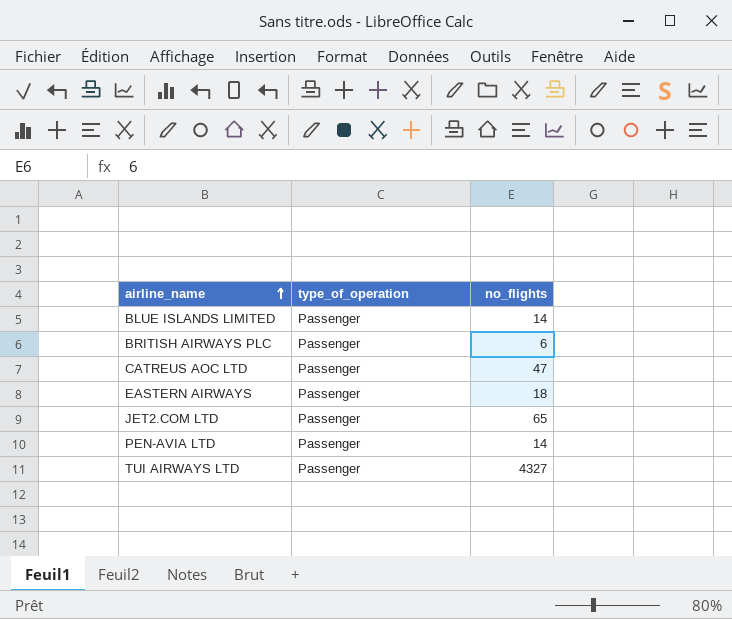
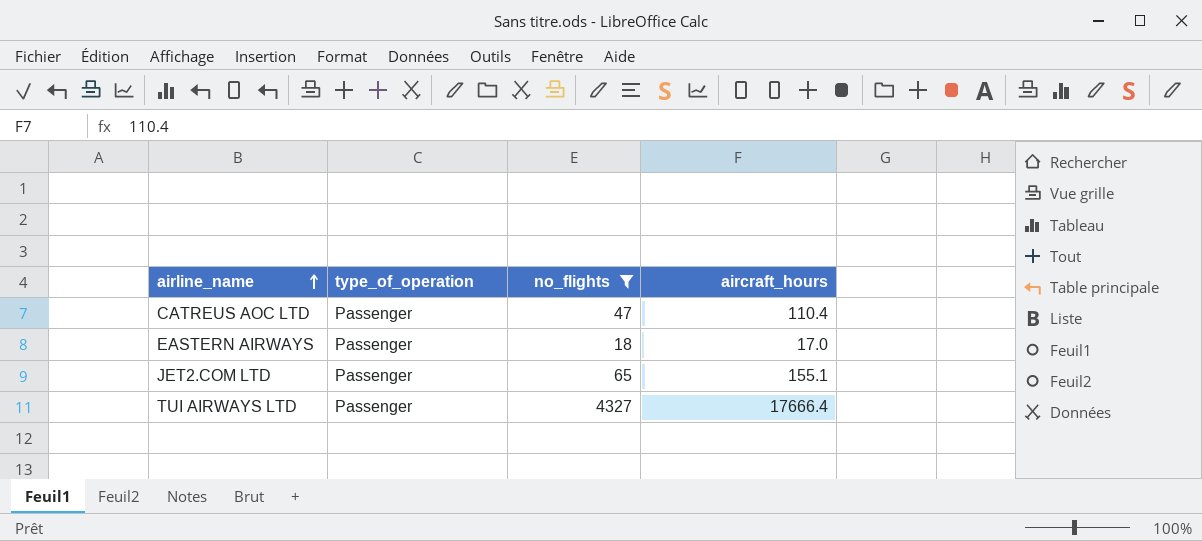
filter: none -> no_flights >= 18
column aircraft_hours | position: none -> 4

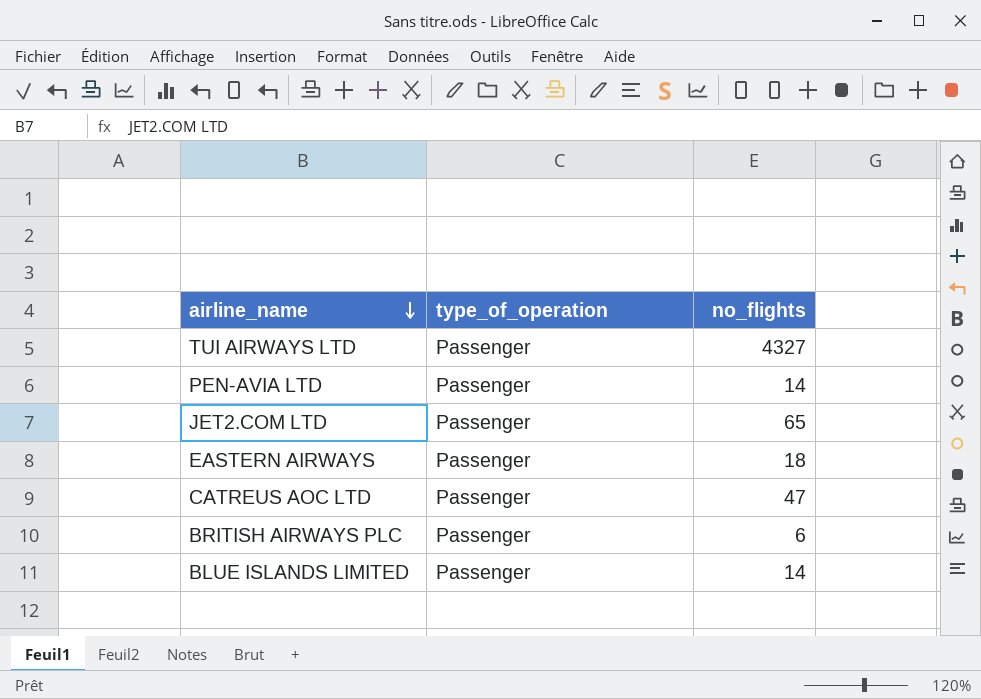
filter: no_flights >= 18 -> none
row order: airline_name ascending -> airline_name descending
column aircraft_hours | position: 4 -> none

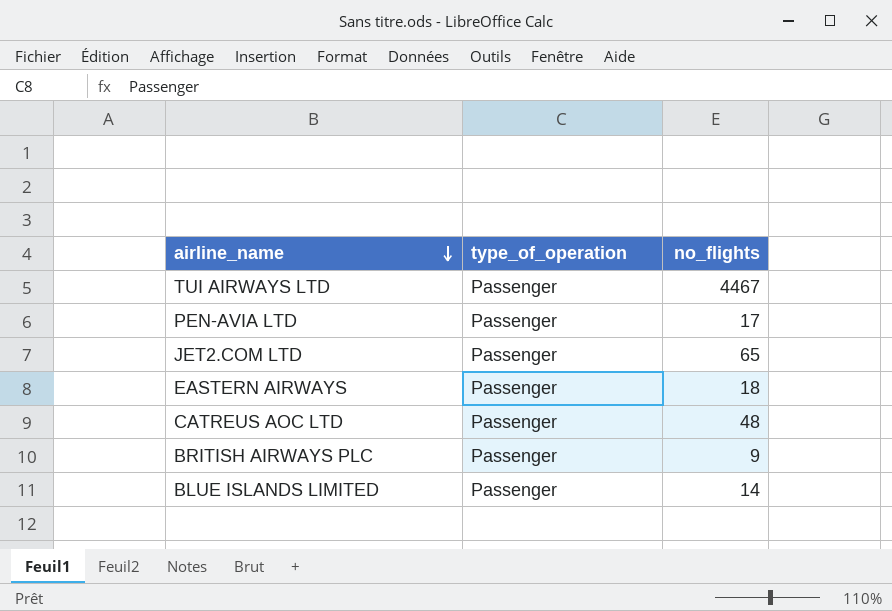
TUI AIRWAYS LTD | no_flights: 4327 -> 4467
PEN-AVIA LTD | no_flights: 14 -> 17
CATREUS AOC LTD | no_flights: 47 -> 48
BRITISH AIRWAYS PLC | no_flights: 6 -> 9

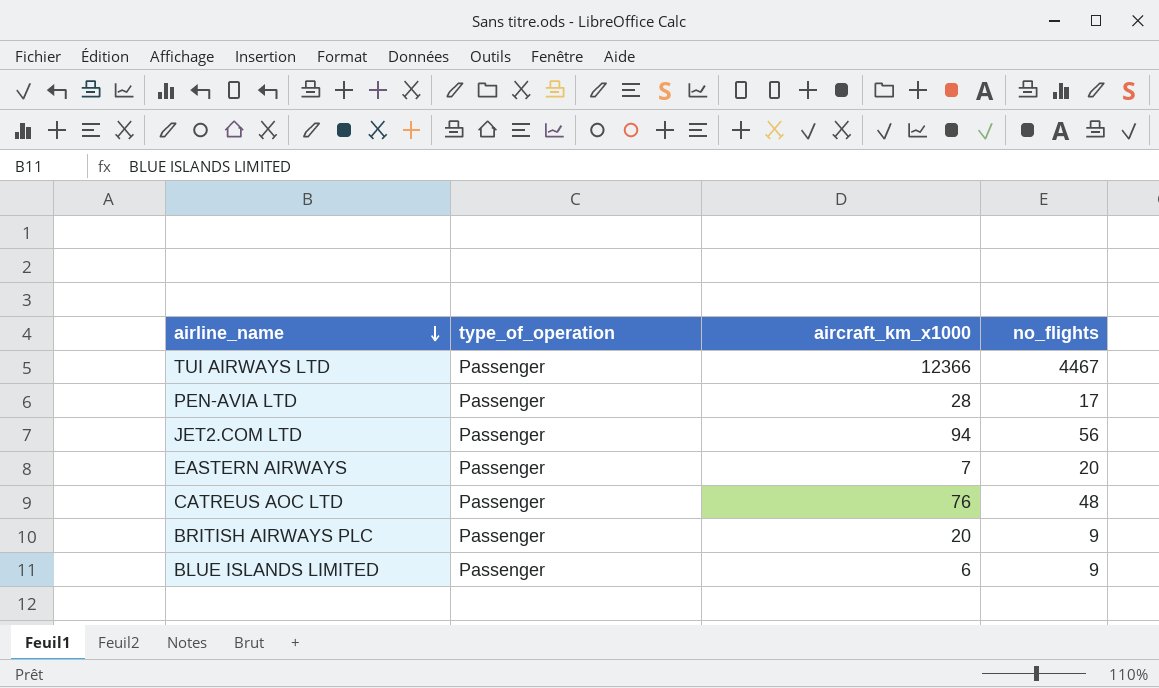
column aircraft_km_x1000 | position: none -> 3
JET2.COM LTD | no_flights: 65 -> 56
EASTERN AIRWAYS | no_flights: 18 -> 20
BLUE ISLANDS LIMITED | no_flights: 14 -> 9

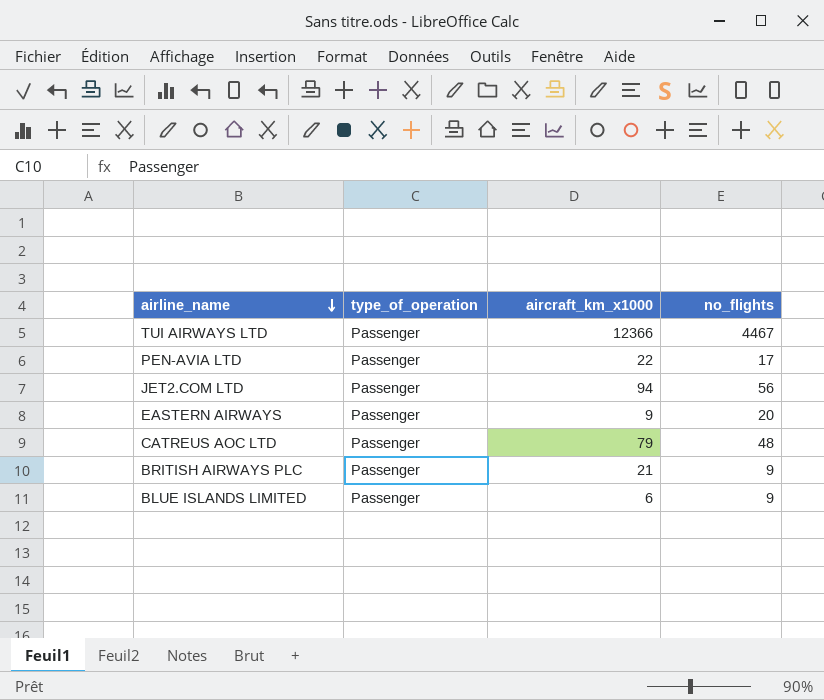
PEN-AVIA LTD | aircraft_km_x1000: 28 -> 22
EASTERN AIRWAYS | aircraft_km_x1000: 7 -> 9
CATREUS AOC LTD | aircraft_km_x1000: 76 -> 79
BRITISH AIRWAYS PLC | aircraft_km_x1000: 20 -> 21

